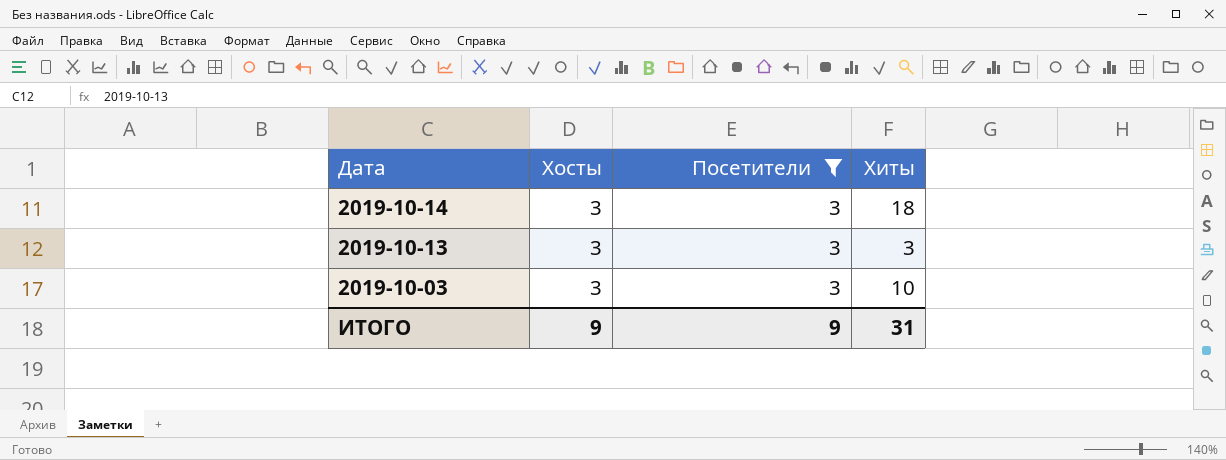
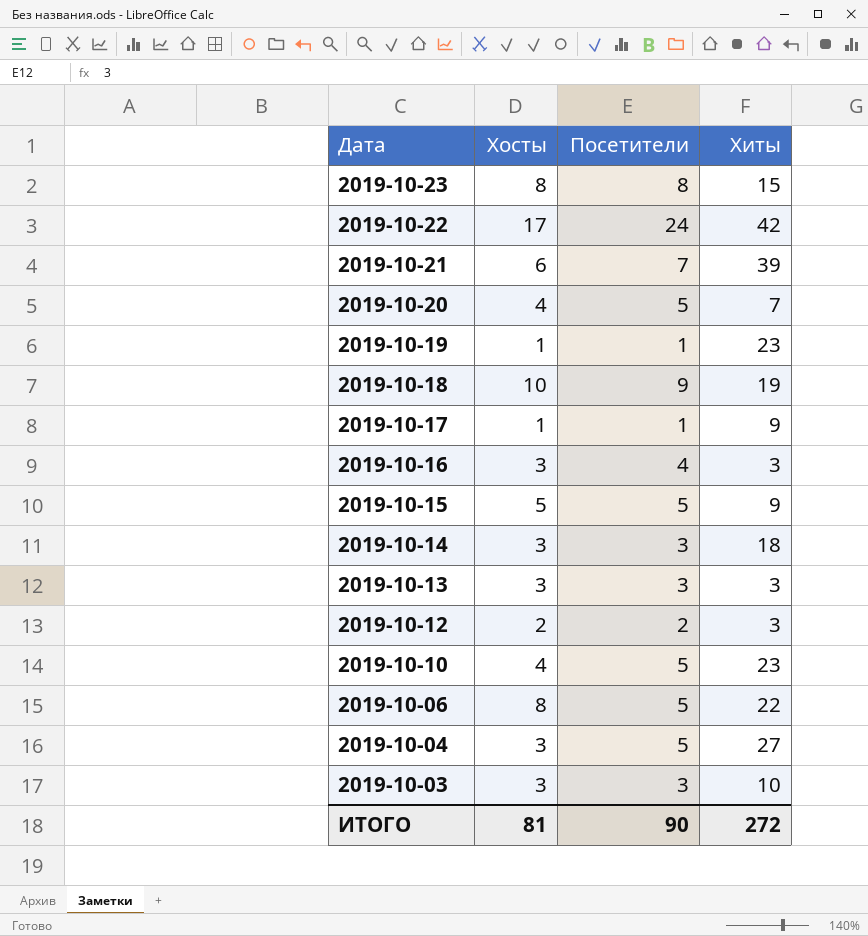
filter: Посетители = 3 -> none
ИТОГО | Хосты: 9 -> 81
ИТОГО | Посетители: 9 -> 90
ИТОГО | Хиты: 31 -> 272

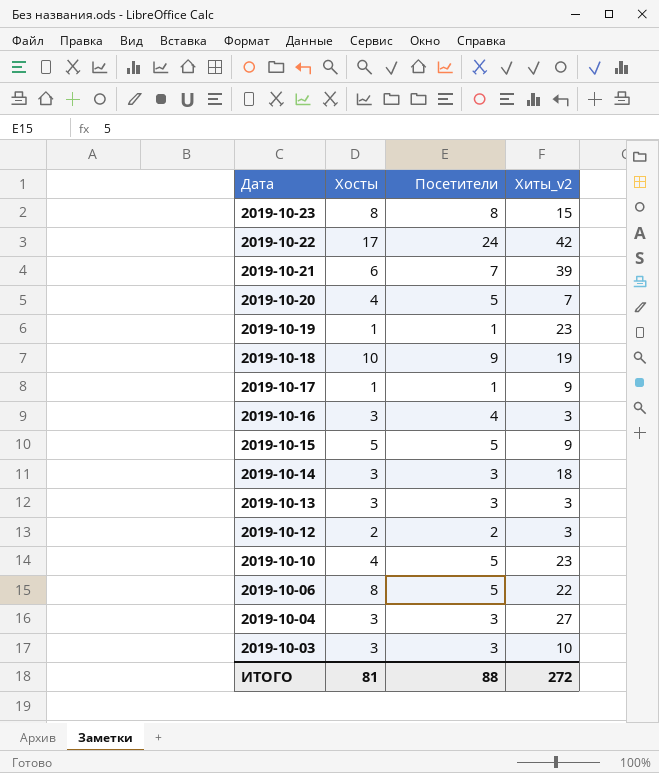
column name: Хиты -> Хиты_v2
2019-10-04 | Посетители: 5 -> 3
ИТОГО | Посетители: 90 -> 88

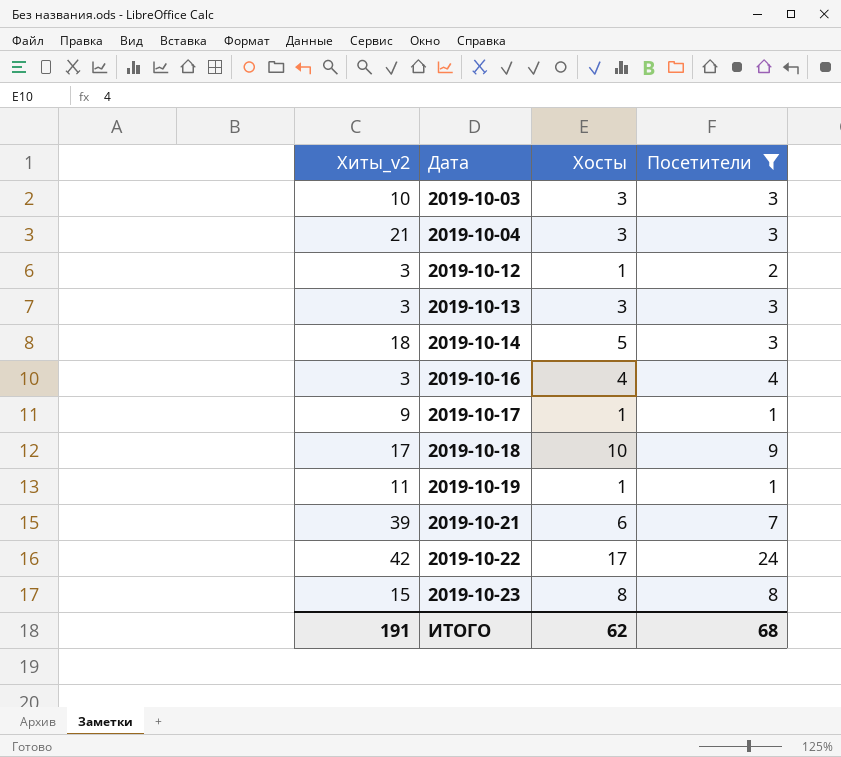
filter: none -> Посетители != 5
row order: Дата descending -> Дата ascending
column Хиты_v2 | position: 4 -> 1
2019-10-04 | Хиты_v2: 27 -> 21
2019-10-12 | Хосты: 2 -> 1
2019-10-14 | Хосты: 3 -> 5
2019-10-16 | Хосты: 3 -> 4
2019-10-18 | Хиты_v2: 19 -> 17
2019-10-19 | Хиты_v2: 23 -> 11
ИТОГО | Хиты_v2: 272 -> 191
ИТОГО | Хосты: 81 -> 62
ИТОГО | Посетители: 88 -> 68

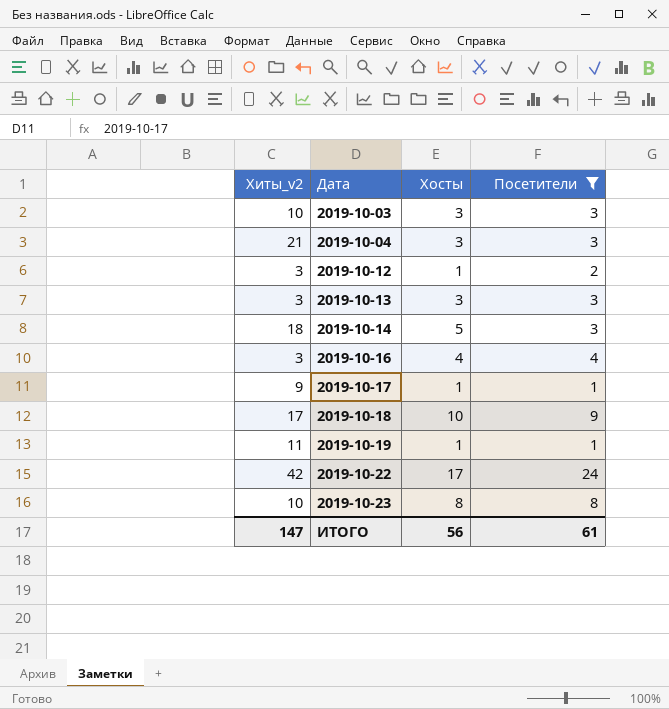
row 2019-10-21: 39 | 6 | 7 -> none
2019-10-23 | Хиты_v2: 15 -> 10
ИТОГО | Хиты_v2: 191 -> 147
ИТОГО | Хосты: 62 -> 56
ИТОГО | Посетители: 68 -> 61

